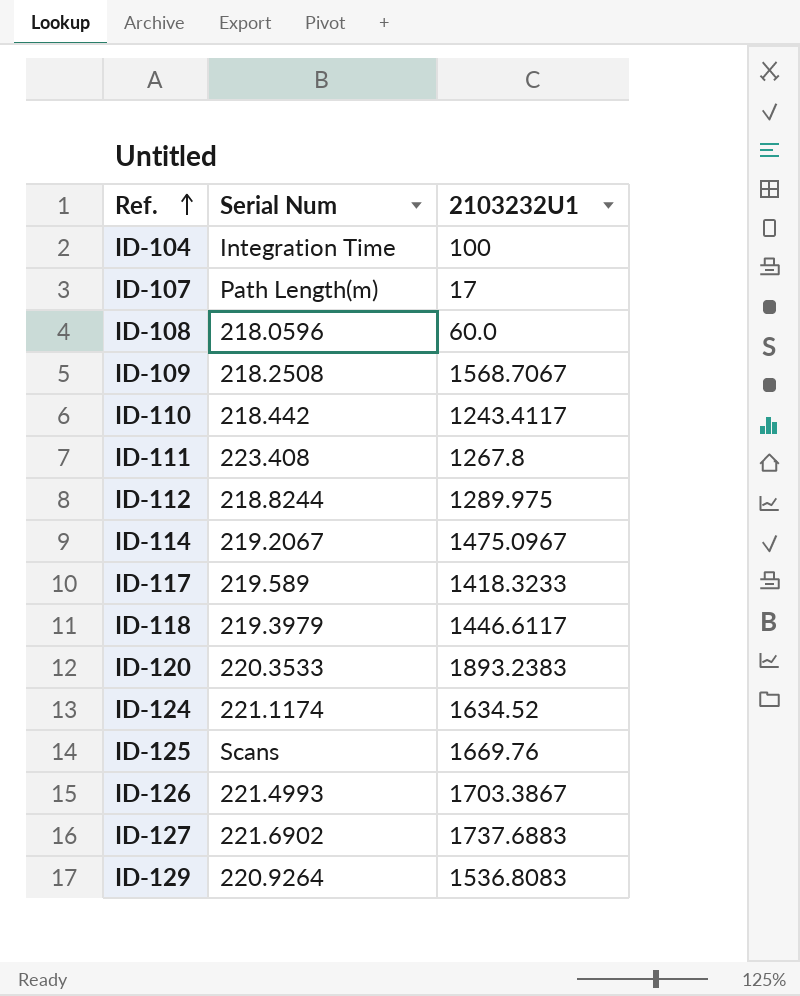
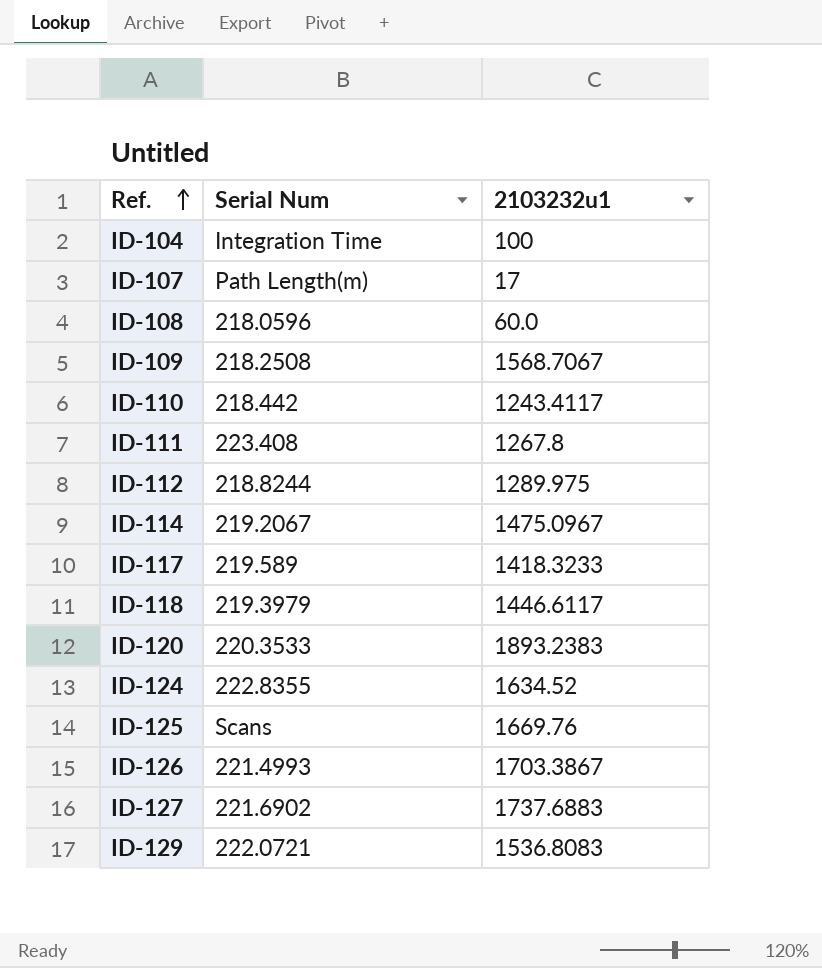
column name: 2103232U1 -> 2103232u1
ID-124 | Serial Num: 221.1174 -> 222.8355
ID-129 | Serial Num: 220.9264 -> 222.0721

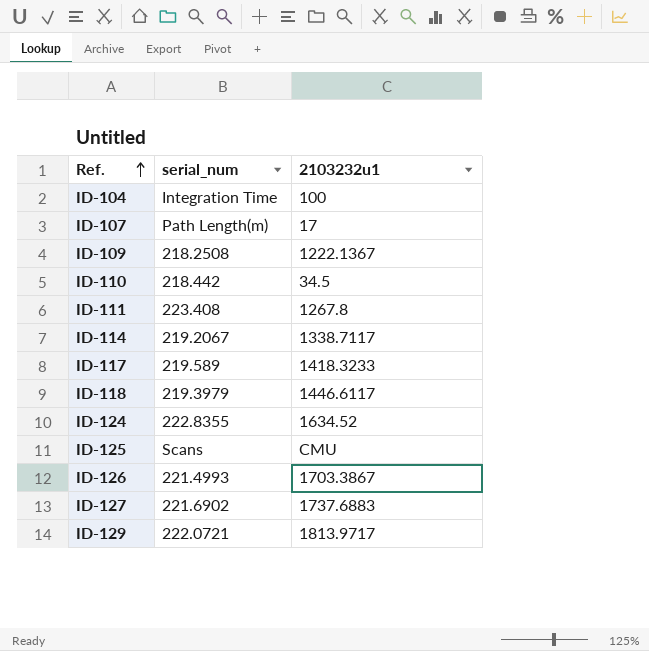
column name: Serial Num -> serial_num
row ID-108: 218.0596 | 60.0 -> none
row ID-112: 218.8244 | 1289.975 -> none
row ID-120: 220.3533 | 1893.2383 -> none
ID-109 | 2103232u1: 1568.7067 -> 1222.1367
ID-110 | 2103232u1: 1243.4117 -> 34.5
ID-114 | 2103232u1: 1475.0967 -> 1338.7117
ID-125 | 2103232u1: 1669.76 -> CMU
ID-129 | 2103232u1: 1536.8083 -> 1813.9717

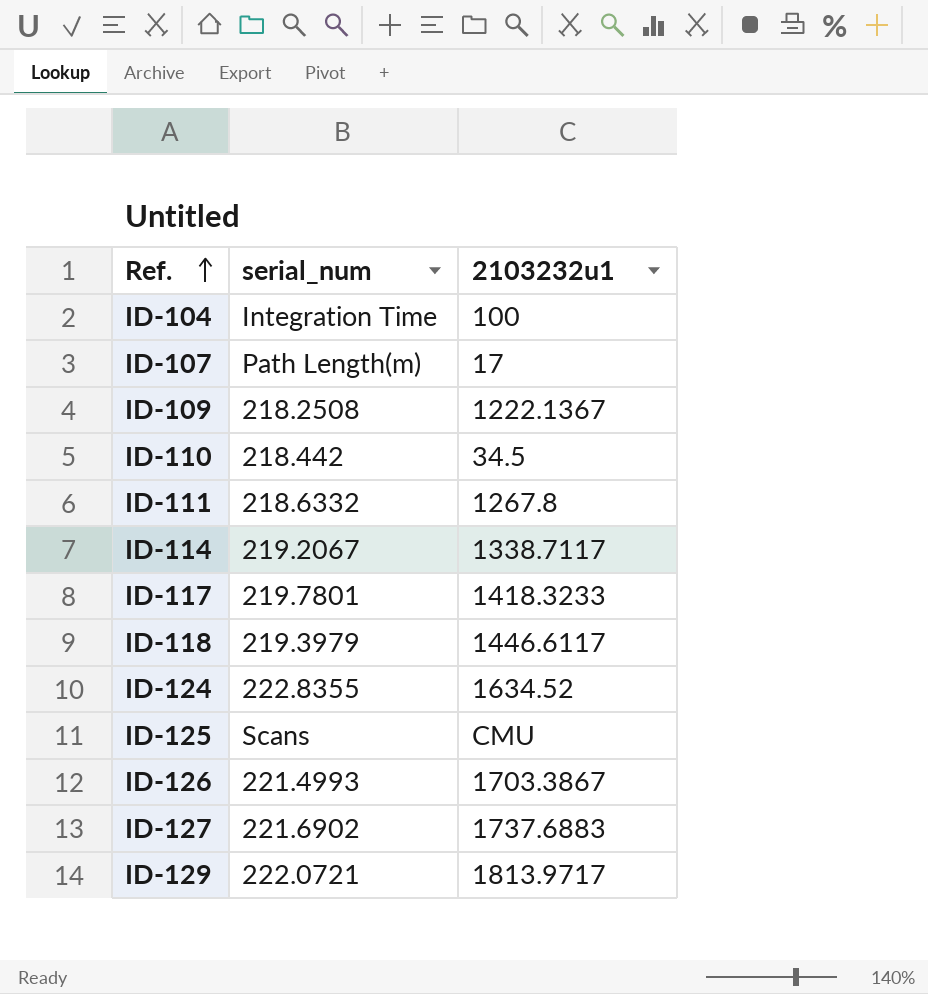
ID-111 | serial_num: 223.408 -> 218.6332
ID-117 | serial_num: 219.589 -> 219.7801

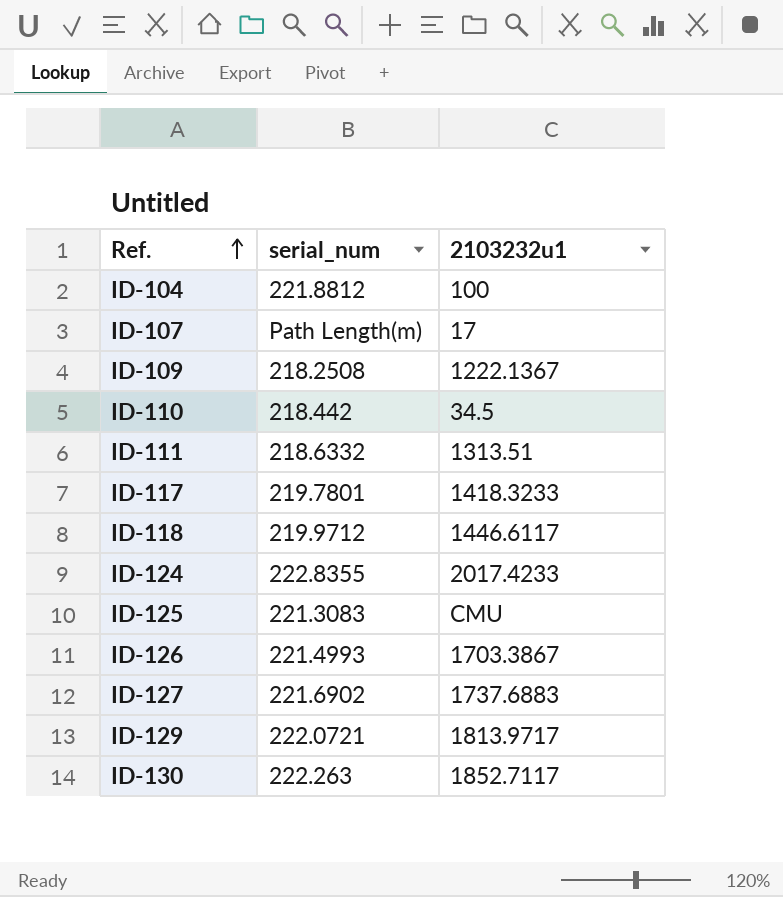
row ID-114: 219.2067 | 1338.7117 -> none
ID-104 | serial_num: Integration Time -> 221.8812
ID-111 | 2103232u1: 1267.8 -> 1313.51
ID-118 | serial_num: 219.3979 -> 219.9712
ID-124 | 2103232u1: 1634.52 -> 2017.4233
ID-125 | serial_num: Scans -> 221.3083
row ID-130: none -> 222.263 | 1852.7117

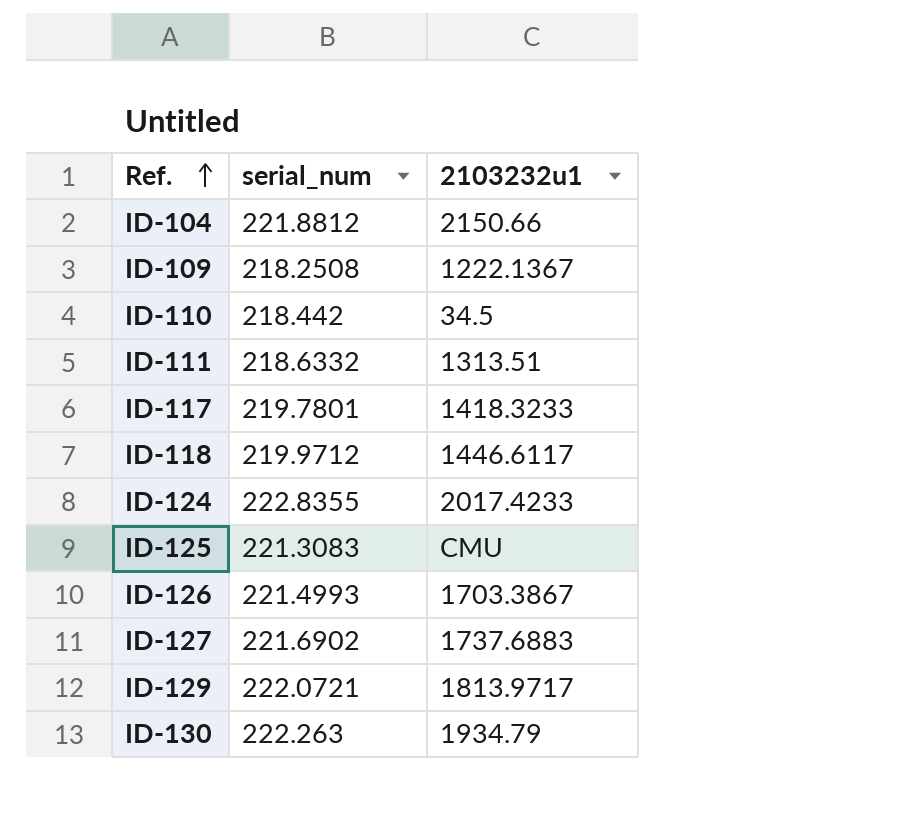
row ID-107: Path Length(m) | 17 -> none
ID-104 | 2103232u1: 100 -> 2150.66
ID-130 | 2103232u1: 1852.7117 -> 1934.79

